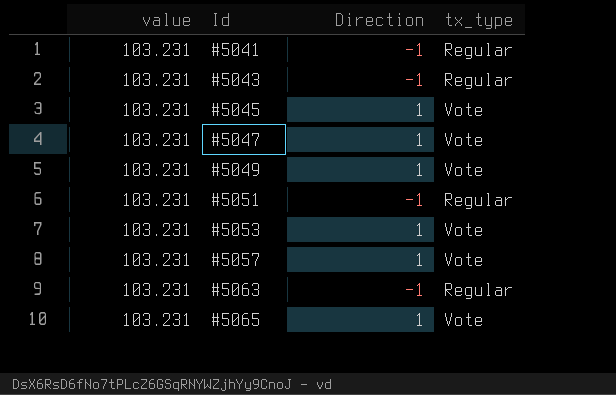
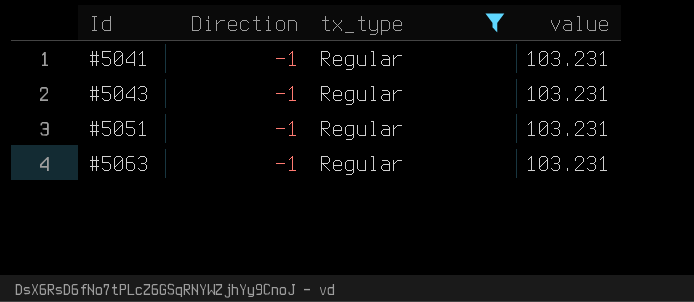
filter: none -> tx_type = Regular
column value | position: 1 -> 4

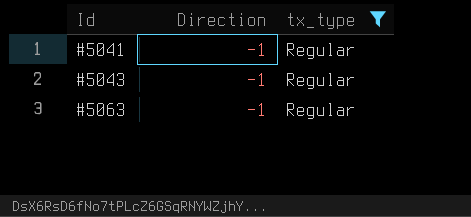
column value | position: 4 -> none
row #5051: -1 | Regular | 103.231 -> none

